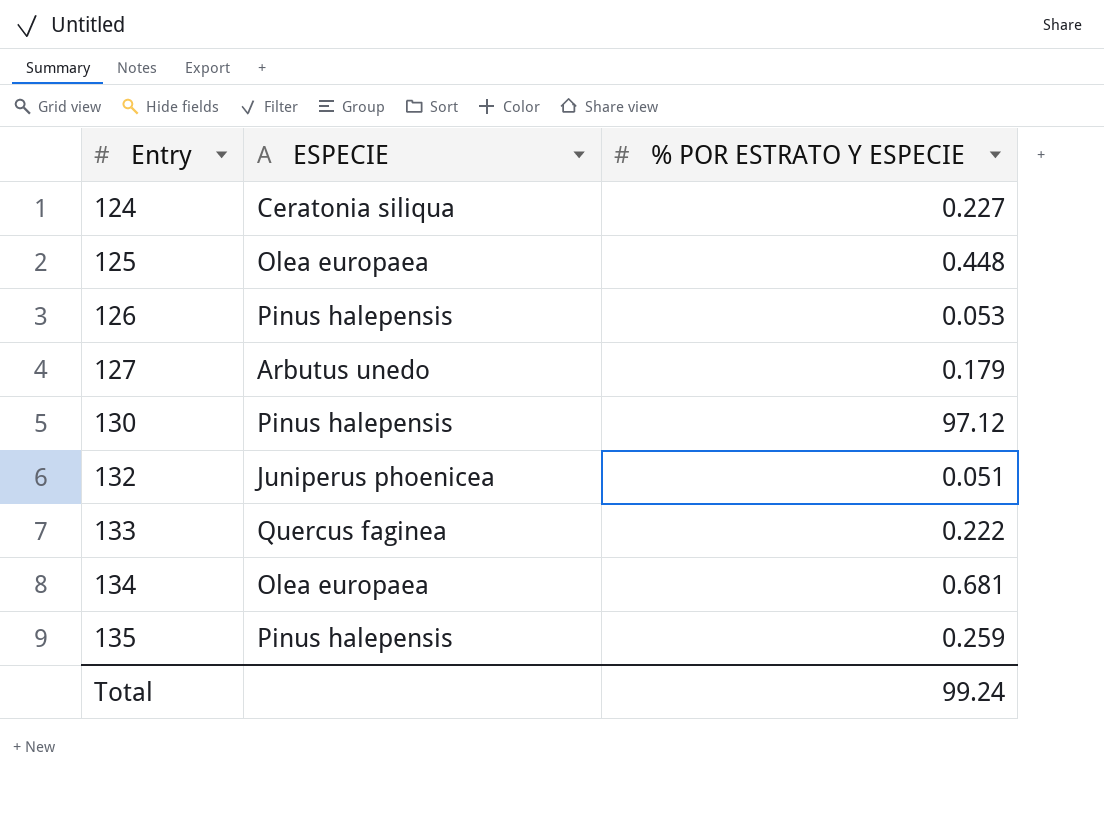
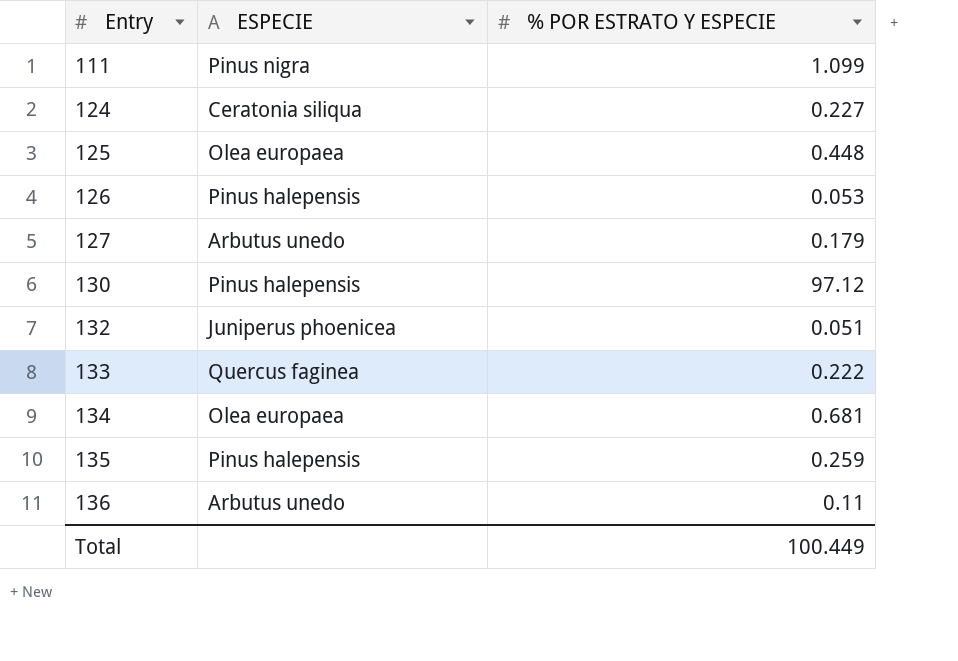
row 111: none -> Pinus nigra | 1.099
row 136: none -> Arbutus unedo | 0.11
Total | % POR ESTRATO Y ESPECIE: 99.24 -> 100.449

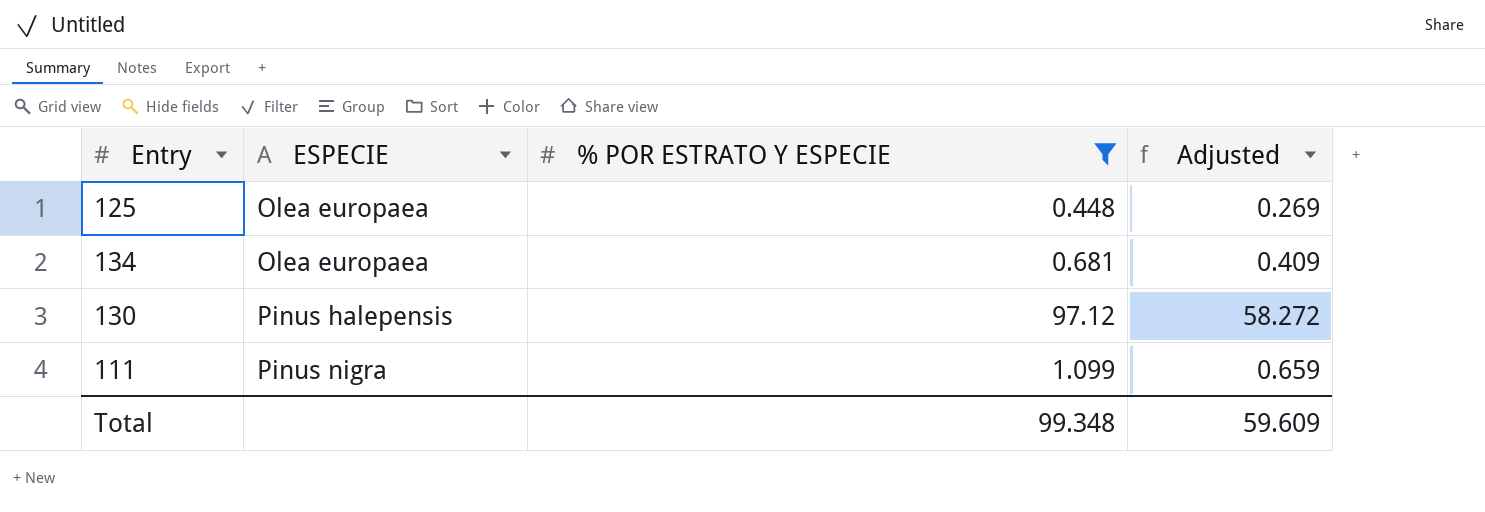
filter: none -> % POR ESTRATO Y ESPECIE >= 0.448
row order: Entry ascending -> ESPECIE ascending
column Adjusted | formula: none -> [% POR ESTRATO Y ESPECIE] * 0.6
Total | % POR ESTRATO Y ESPECIE: 100.449 -> 99.348

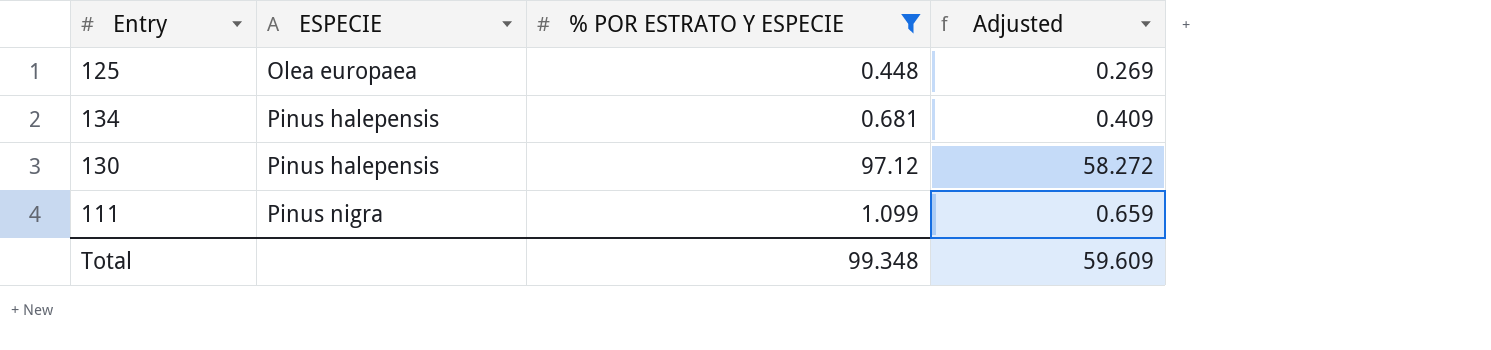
134 | ESPECIE: Olea europaea -> Pinus halepensis

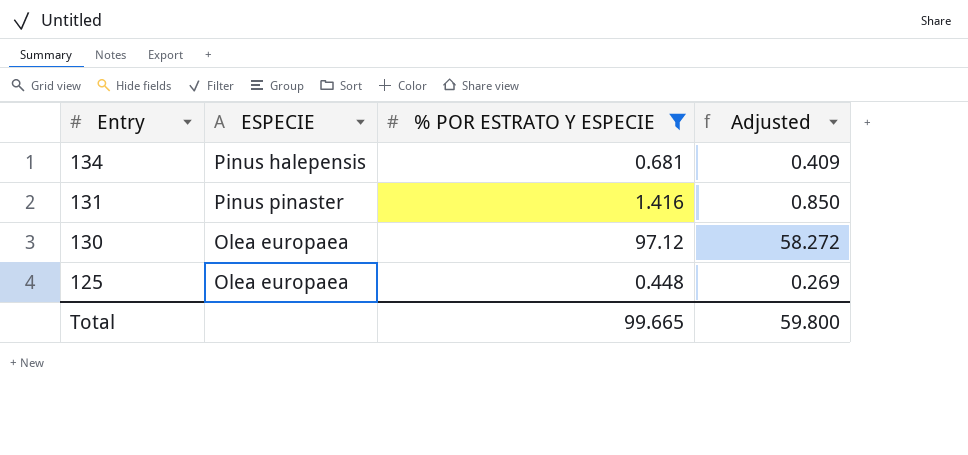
row order: ESPECIE ascending -> Entry descending
row 111: Pinus nigra | 1.099 | 0.659 -> none
row 131: none -> Pinus pinaster | 1.416 | 0.850
130 | ESPECIE: Pinus halepensis -> Olea europaea
Total | % POR ESTRATO Y ESPECIE: 99.348 -> 99.665
Total | Adjusted: 59.609 -> 59.800

